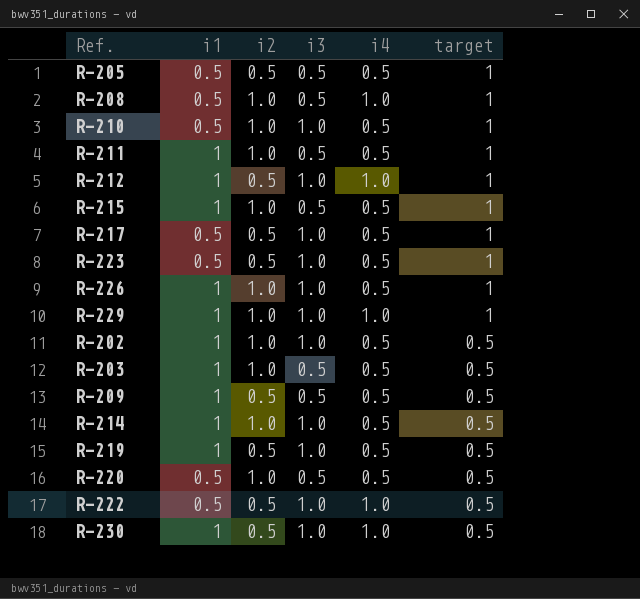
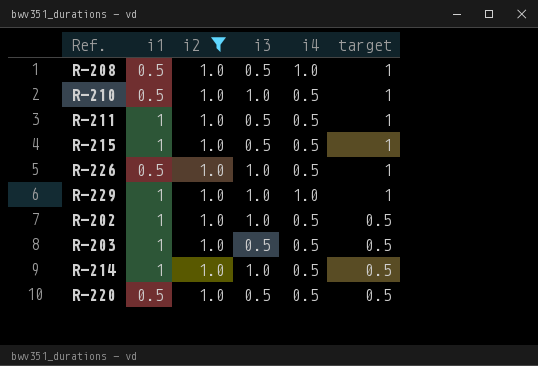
filter: none -> i2 = 1.0
R-226 | i1: 1 -> 0.5

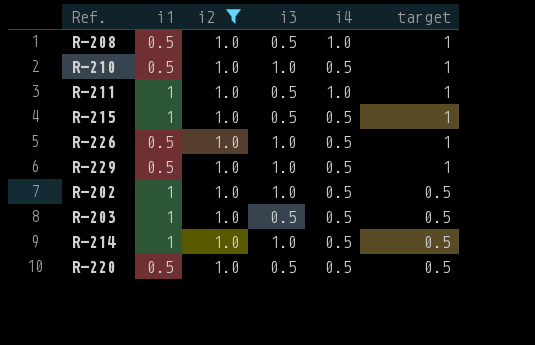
R-211 | i4: 0.5 -> 1.0
R-229 | i1: 1 -> 0.5
R-229 | i4: 1.0 -> 0.5

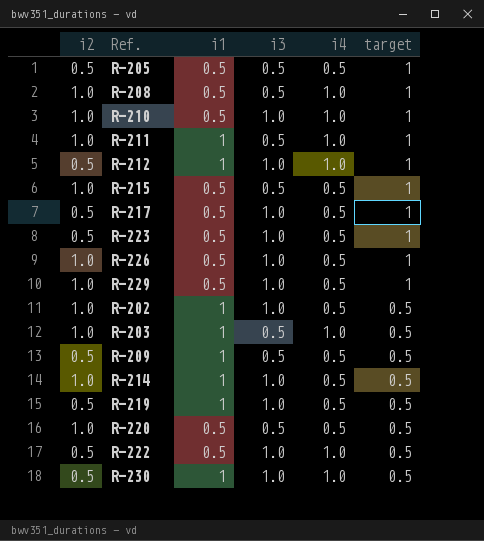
filter: i2 = 1.0 -> none
column i2 | position: 3 -> 1
R-210 | i4: 0.5 -> 1.0
R-215 | i1: 1 -> 0.5
R-203 | i4: 0.5 -> 1.0

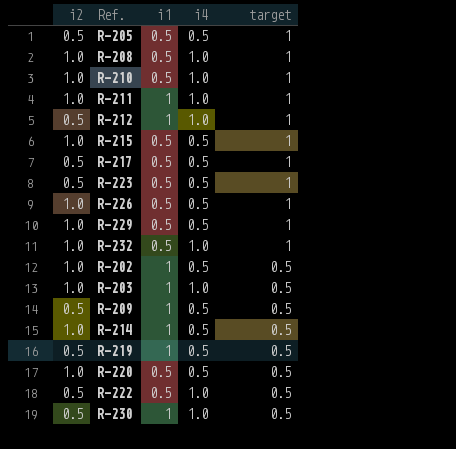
column i3 | position: 4 -> none
row R-232: none -> 1.0 | 0.5 | 1.0 | 1

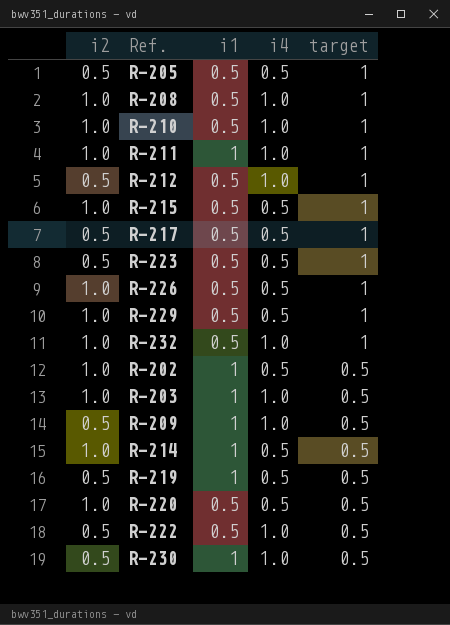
R-212 | i1: 1 -> 0.5
R-209 | i4: 0.5 -> 1.0

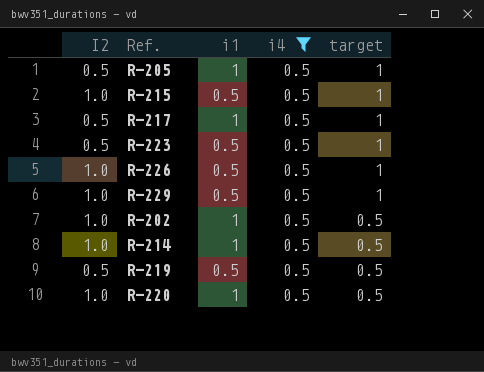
filter: none -> i4 = 0.5
column name: i2 -> I2
R-205 | i1: 0.5 -> 1
R-217 | i1: 0.5 -> 1
R-219 | i1: 1 -> 0.5
R-220 | i1: 0.5 -> 1

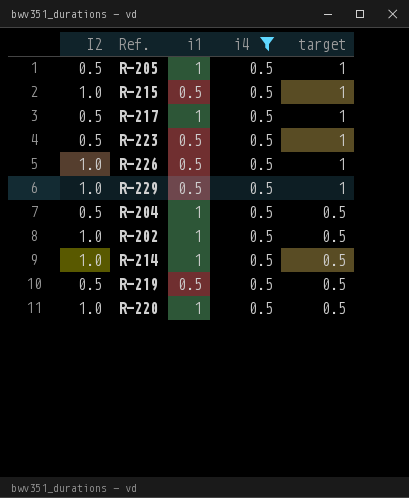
row R-204: none -> 0.5 | 1 | 0.5 | 0.5

